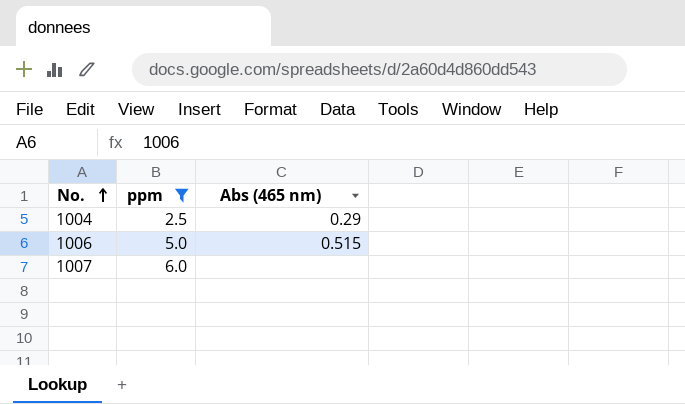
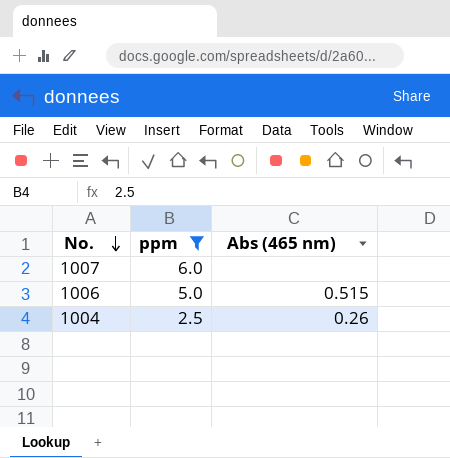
row order: No. ascending -> No. descending
1004 | Abs (465 nm): 0.29 -> 0.26

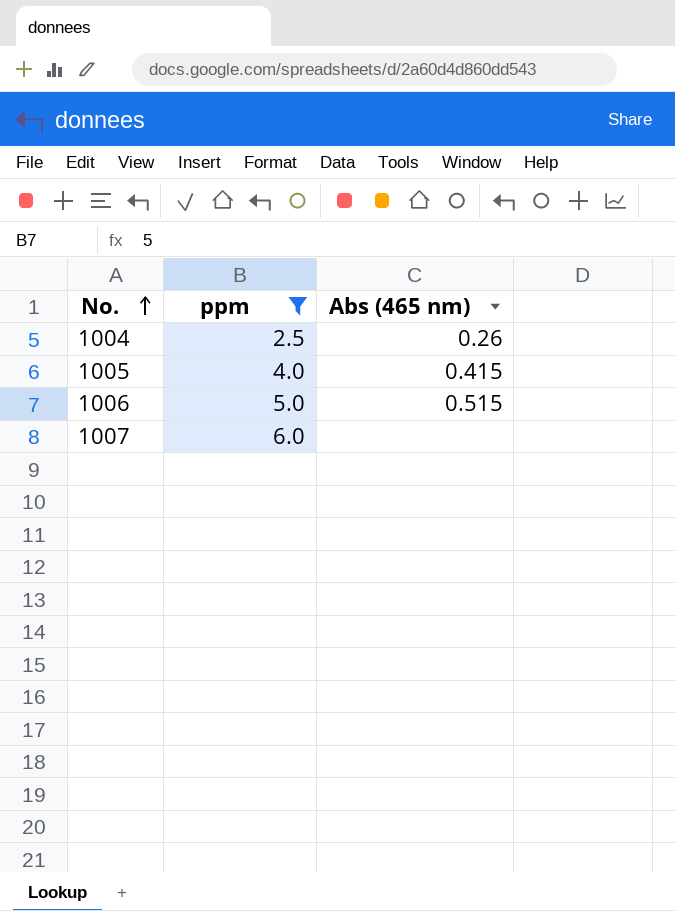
row order: No. descending -> No. ascending
row 1005: none -> 4.0 | 0.415

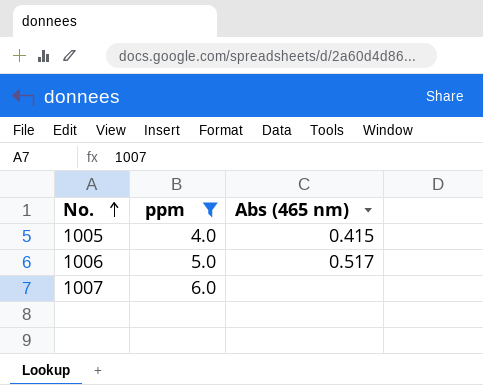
row 1004: 2.5 | 0.26 -> none
1006 | Abs (465 nm): 0.515 -> 0.517

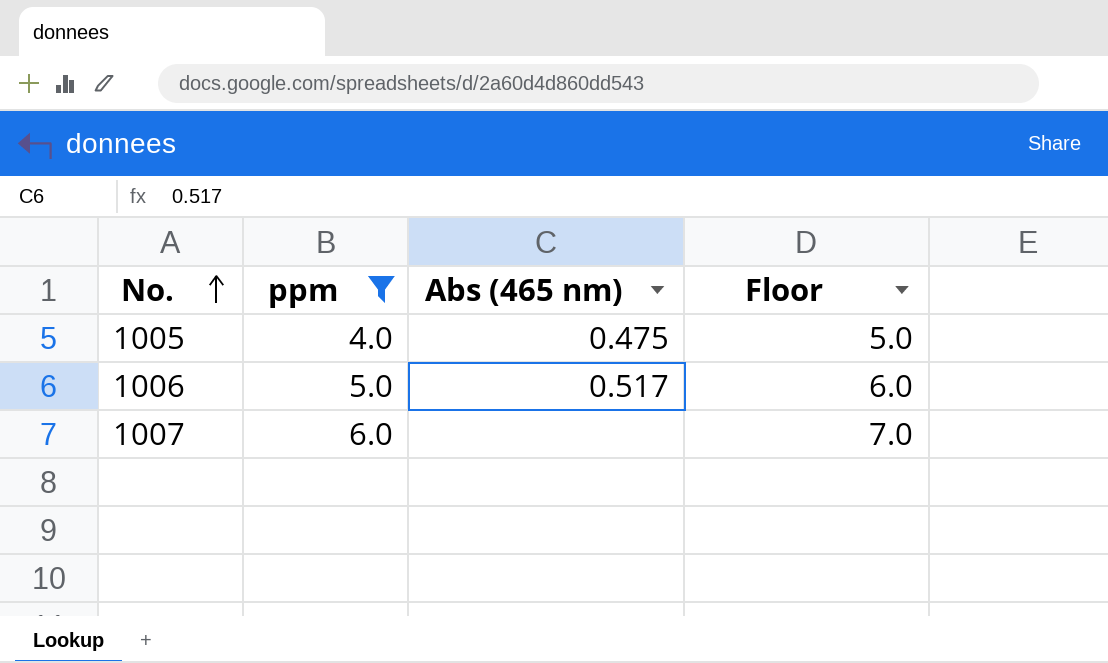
column Floor | formula: none -> [ppm] + 1
1005 | Abs (465 nm): 0.415 -> 0.475

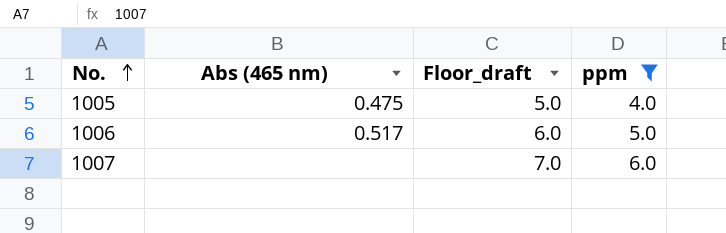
column name: Floor -> Floor_draft
column ppm | position: 2 -> 4

